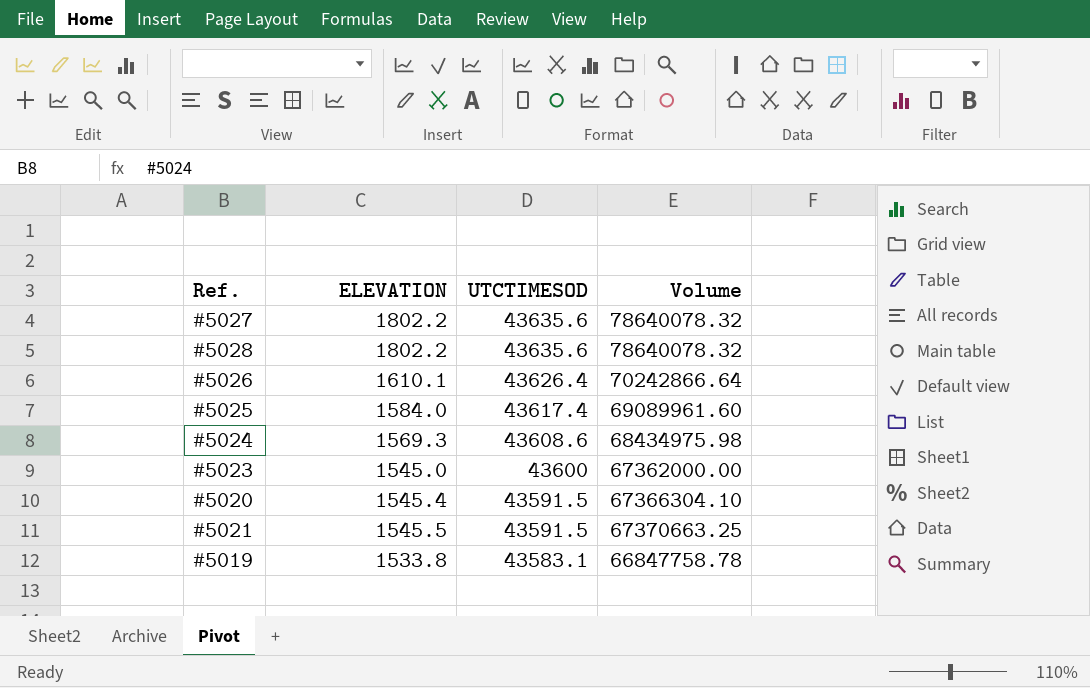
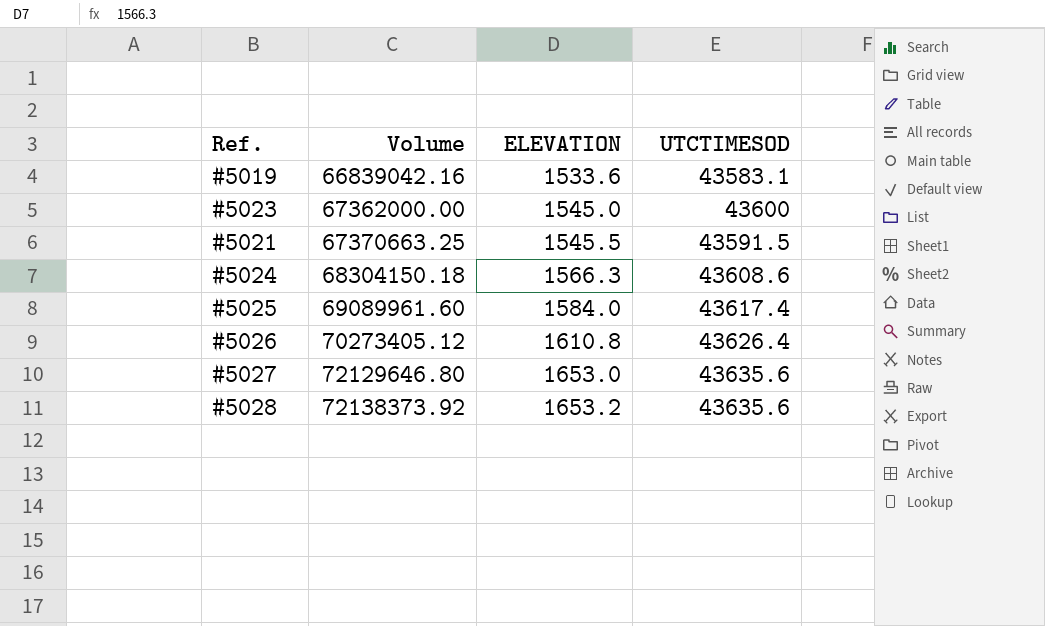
row order: UTCTIMESOD descending -> Volume ascending
column Volume | position: 4 -> 2
row #5020: 1545.4 | 43591.5 | 67366304.10 -> none
#5019 | Volume: 66847758.78 -> 66839042.16
#5019 | ELEVATION: 1533.8 -> 1533.6
#5024 | Volume: 68434975.98 -> 68304150.18
#5024 | ELEVATION: 1569.3 -> 1566.3
#5026 | Volume: 70242866.64 -> 70273405.12
#5026 | ELEVATION: 1610.1 -> 1610.8
#5027 | Volume: 78640078.32 -> 72129646.80
#5027 | ELEVATION: 1802.2 -> 1653.0
#5028 | Volume: 78640078.32 -> 72138373.92
#5028 | ELEVATION: 1802.2 -> 1653.2

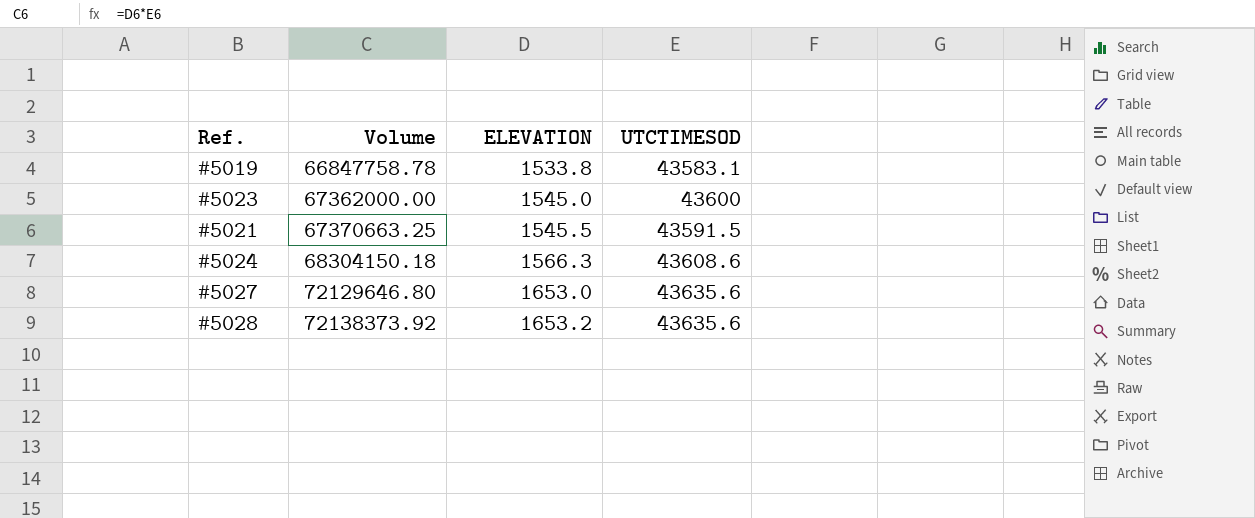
row #5025: 69089961.60 | 1584.0 | 43617.4 -> none
row #5026: 70273405.12 | 1610.8 | 43626.4 -> none
#5019 | Volume: 66839042.16 -> 66847758.78
#5019 | ELEVATION: 1533.6 -> 1533.8

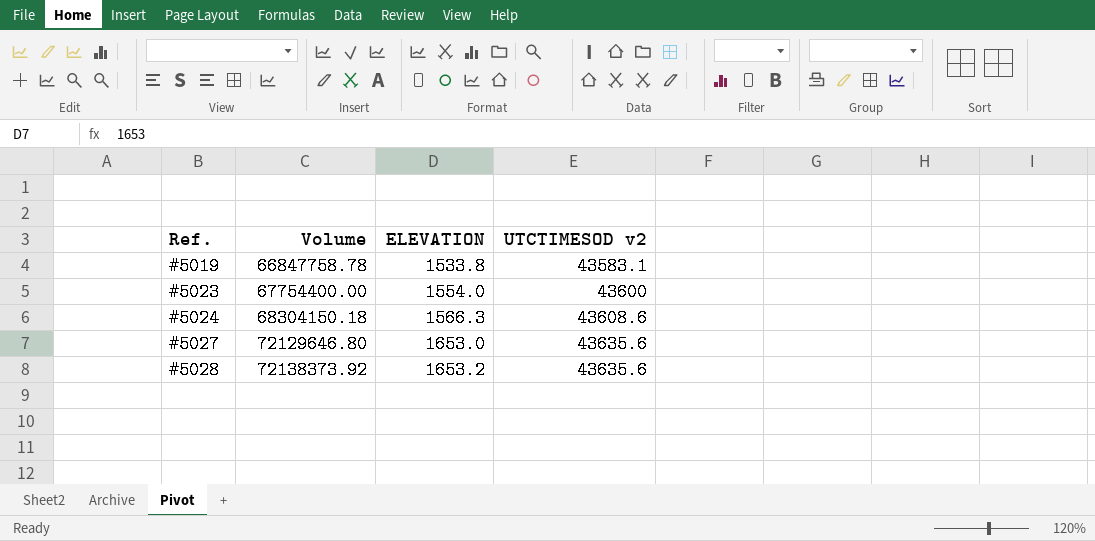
column name: UTCTIMESOD -> UTCTIMESOD v2
row #5021: 67370663.25 | 1545.5 | 43591.5 -> none
#5023 | Volume: 67362000.00 -> 67754400.00
#5023 | ELEVATION: 1545.0 -> 1554.0

